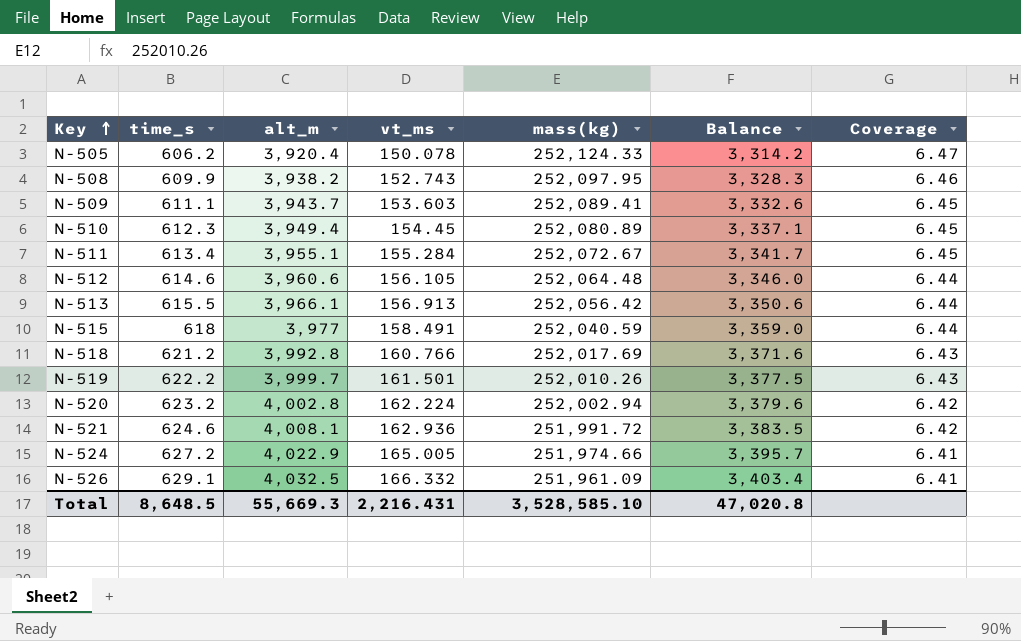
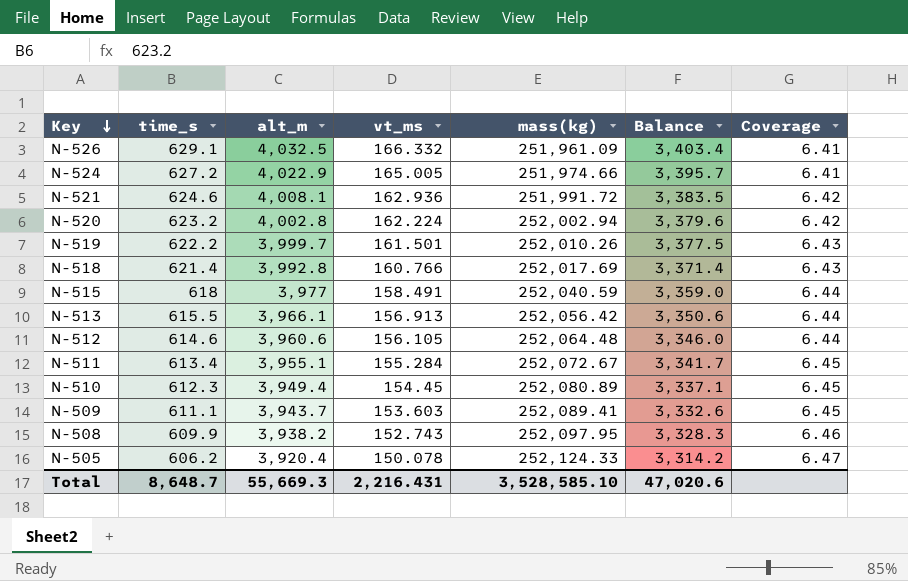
row order: Key ascending -> Key descending
N-518 | time_s: 621.2 -> 621.4
N-518 | Balance: 3,371.6 -> 3,371.4
Total | time_s: 8,648.5 -> 8,648.7
Total | Balance: 47,020.8 -> 47,020.6

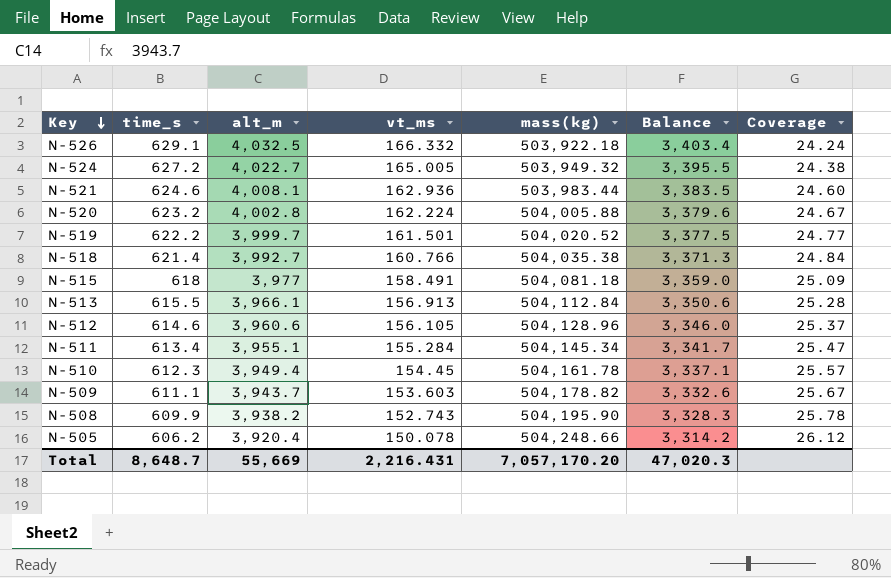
column Coverage | formula: [alt_m] / [time_s] -> [alt_m] / [vt_ms]
N-526 | mass(kg): 251,961.09 -> 503,922.18
N-524 | alt_m: 4,022.9 -> 4,022.7
N-524 | mass(kg): 251,974.66 -> 503,949.32
N-524 | Balance: 3,395.7 -> 3,395.5
N-521 | mass(kg): 251,991.72 -> 503,983.44
N-520 | mass(kg): 252,002.94 -> 504,005.88
N-519 | mass(kg): 252,010.26 -> 504,020.52
N-518 | alt_m: 3,992.8 -> 3,992.7
N-518 | mass(kg): 252,017.69 -> 504,035.38
N-518 | Balance: 3,371.4 -> 3,371.3
N-515 | mass(kg): 252,040.59 -> 504,081.18
N-513 | mass(kg): 252,056.42 -> 504,112.84
N-512 | mass(kg): 252,064.48 -> 504,128.96
N-511 | mass(kg): 252,072.67 -> 504,145.34
N-510 | mass(kg): 252,080.89 -> 504,161.78
N-509 | mass(kg): 252,089.41 -> 504,178.82
N-508 | mass(kg): 252,097.95 -> 504,195.90
N-505 | mass(kg): 252,124.33 -> 504,248.66
Total | alt_m: 55,669.3 -> 55,669
Total | mass(kg): 3,528,585.10 -> 7,057,170.20
Total | Balance: 47,020.6 -> 47,020.3

